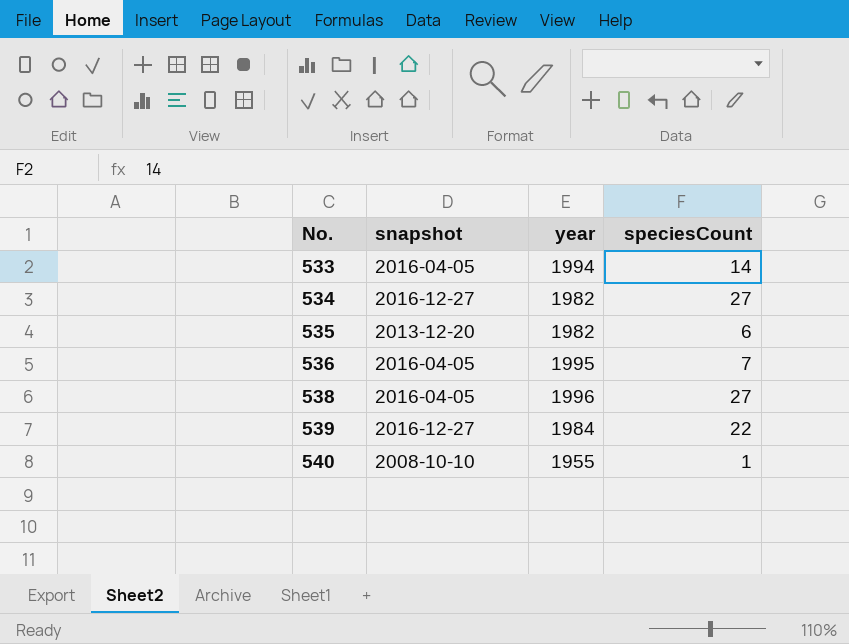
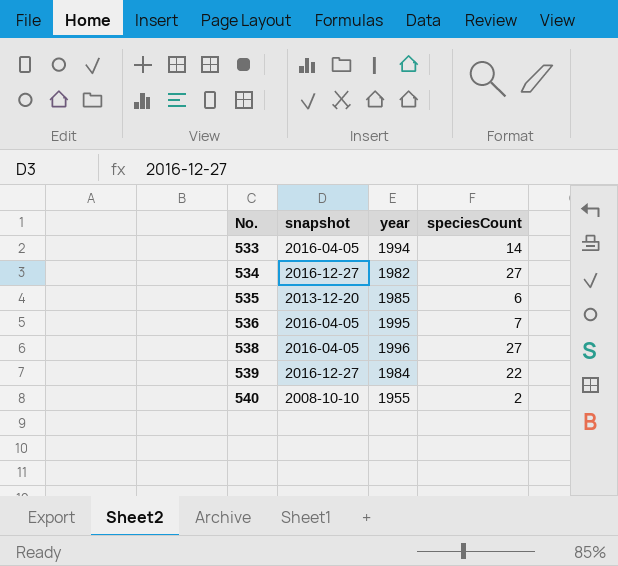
535 | year: 1982 -> 1985
540 | speciesCount: 1 -> 2

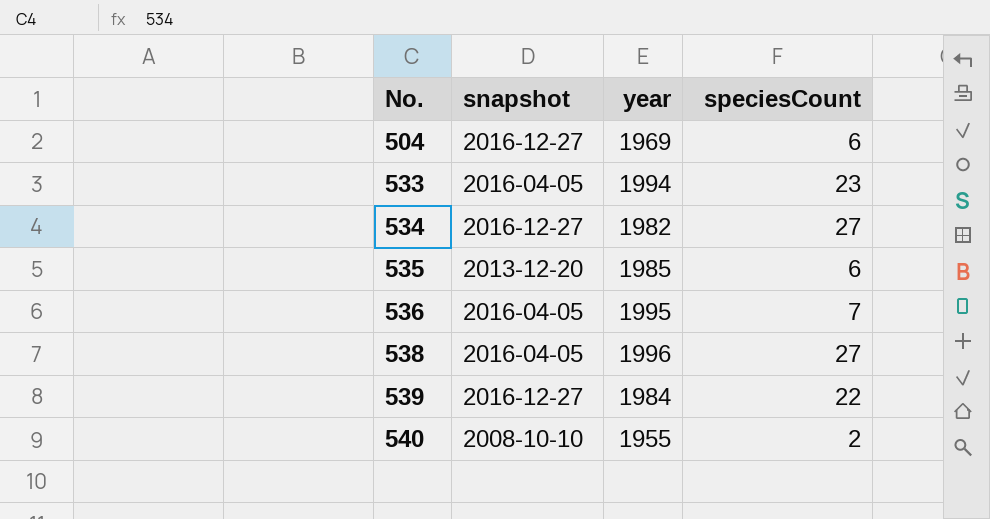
row 504: none -> 2016-12-27 | 1969 | 6
533 | speciesCount: 14 -> 23

